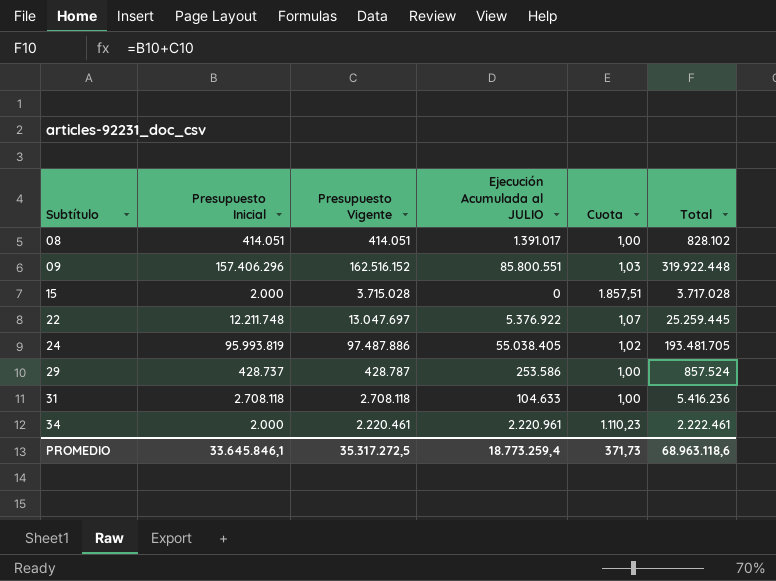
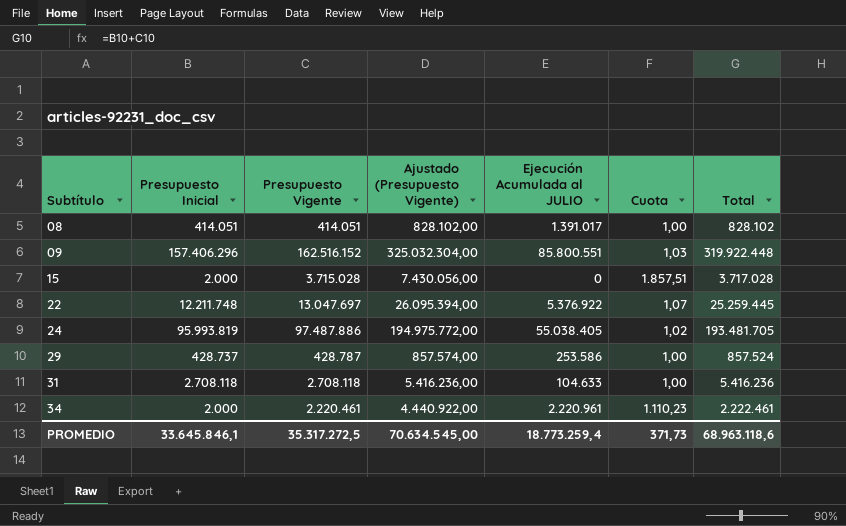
column Ajustado (Presupuesto Vigente) | formula: none -> [Presupuesto Vigente] * 2

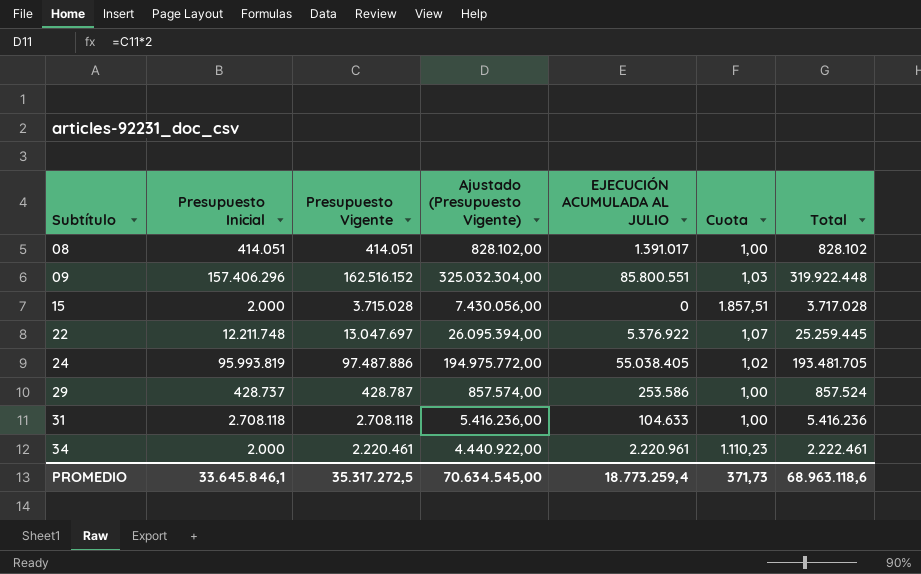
column name: Ejecución Acumulada al JULIO -> EJECUCIÓN ACUMULADA AL JULIO

